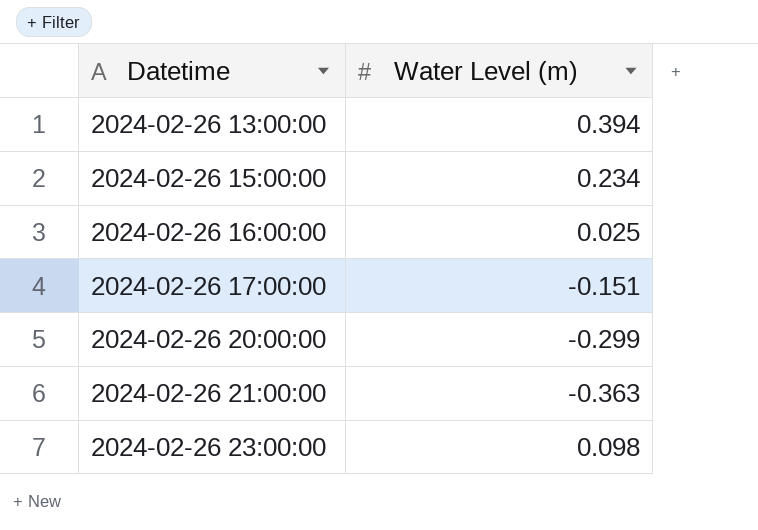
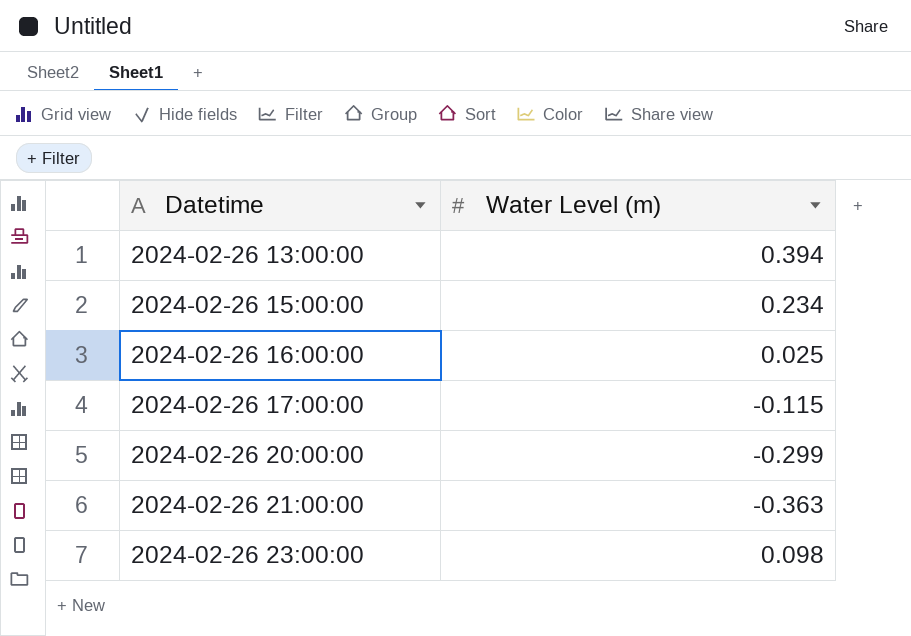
2024-02-26 17:00:00 | Water Level (m): -0.151 -> -0.115

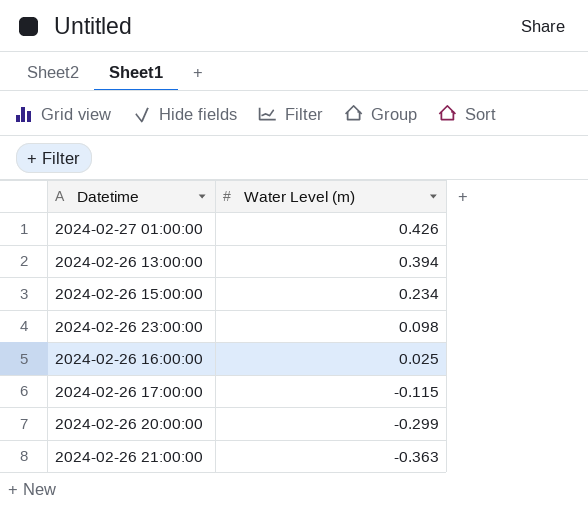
row order: Datetime ascending -> Water Level (m) descending
row 2024-02-27 01:00:00: none -> 0.426

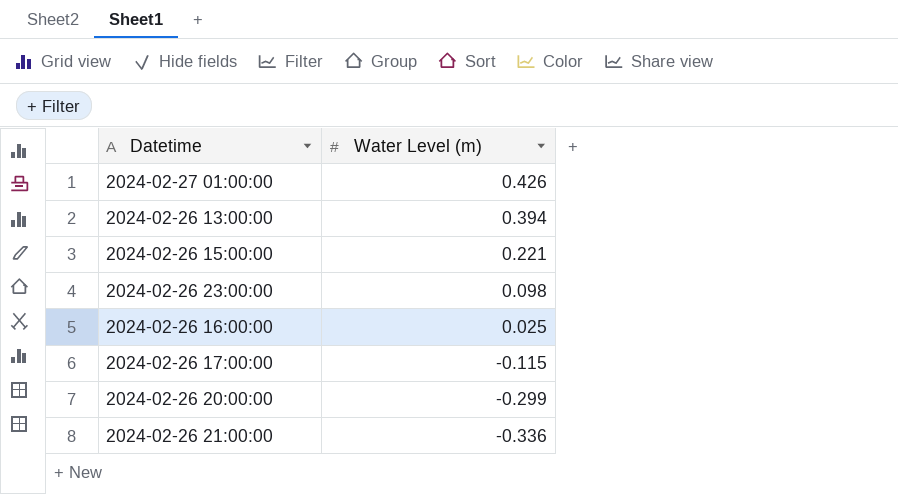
2024-02-26 15:00:00 | Water Level (m): 0.234 -> 0.221
2024-02-26 21:00:00 | Water Level (m): -0.363 -> -0.336

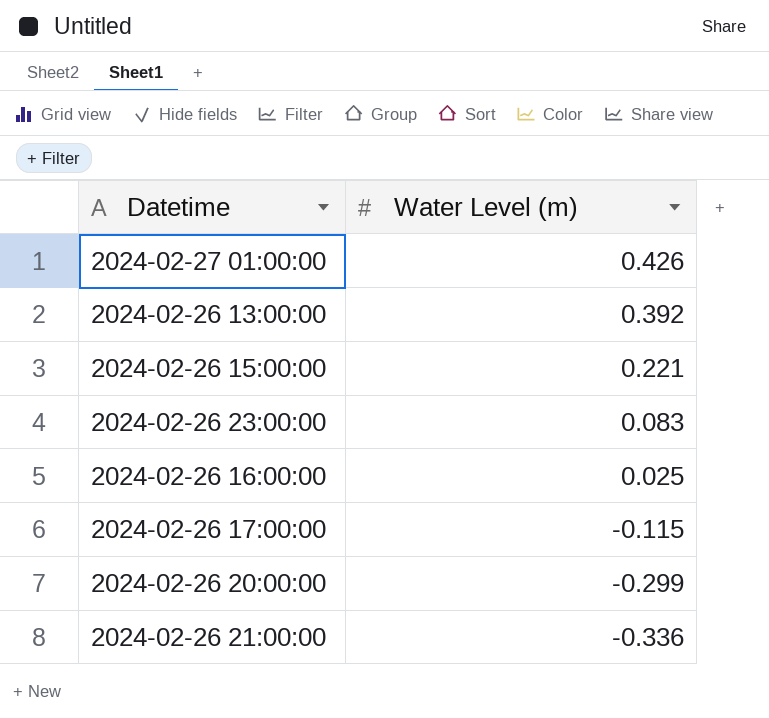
2024-02-26 13:00:00 | Water Level (m): 0.394 -> 0.392
2024-02-26 23:00:00 | Water Level (m): 0.098 -> 0.083

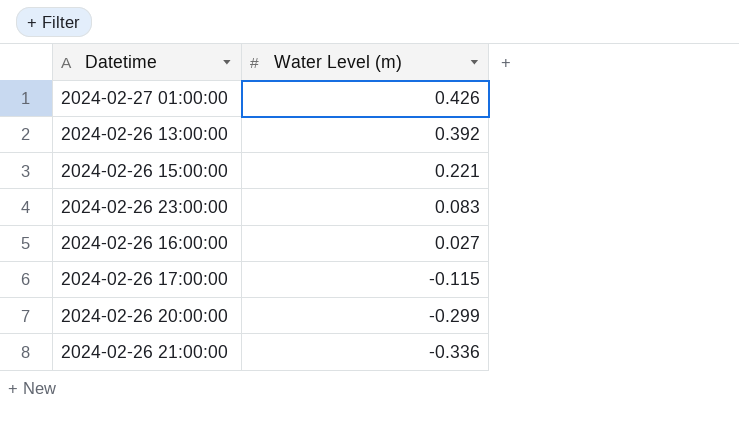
2024-02-26 16:00:00 | Water Level (m): 0.025 -> 0.027

